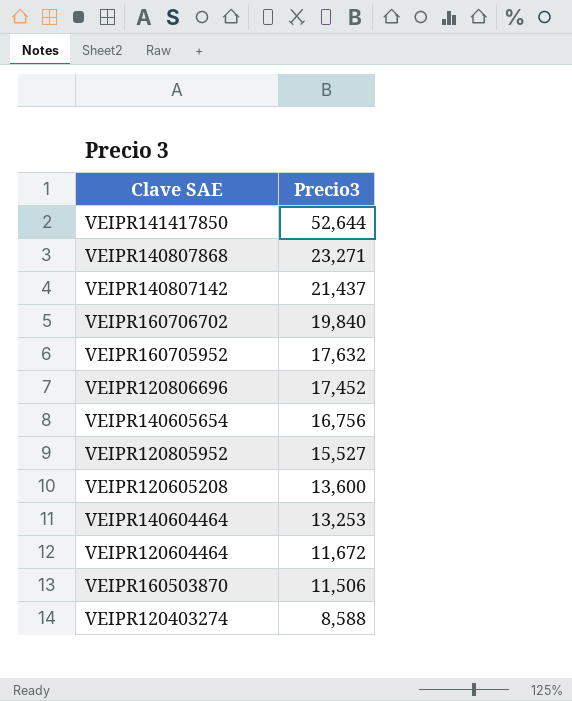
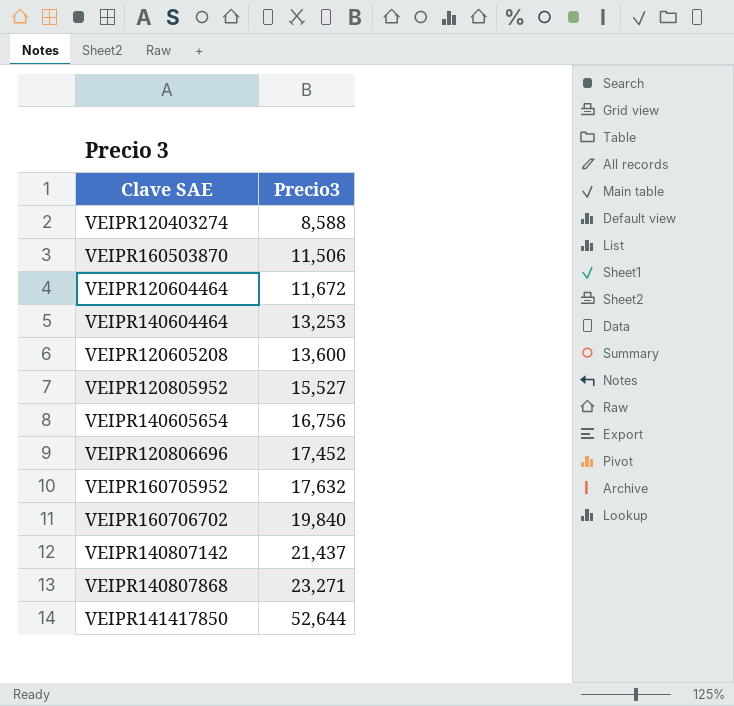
row order: Precio3 descending -> Precio3 ascending

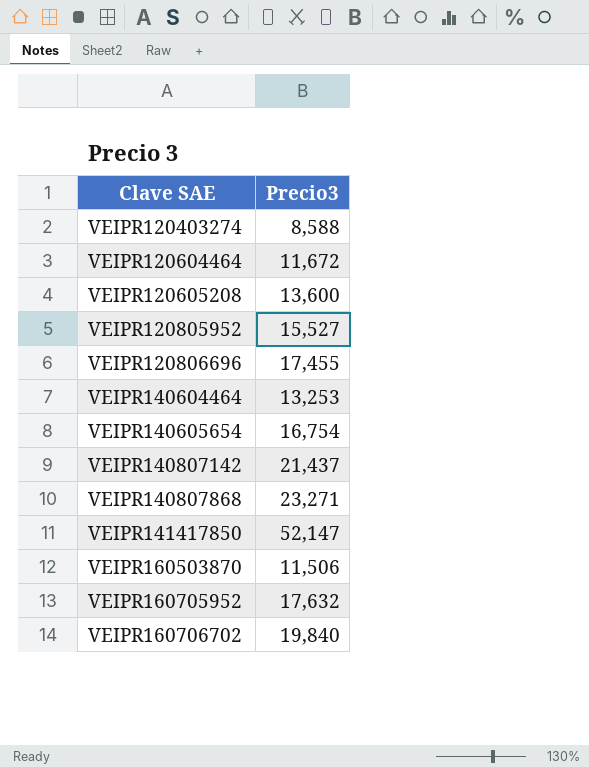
row order: Precio3 ascending -> Clave SAE ascending
VEIPR120806696 | Precio3: 17,452 -> 17,455
VEIPR140605654 | Precio3: 16,756 -> 16,754
VEIPR141417850 | Precio3: 52,644 -> 52,147

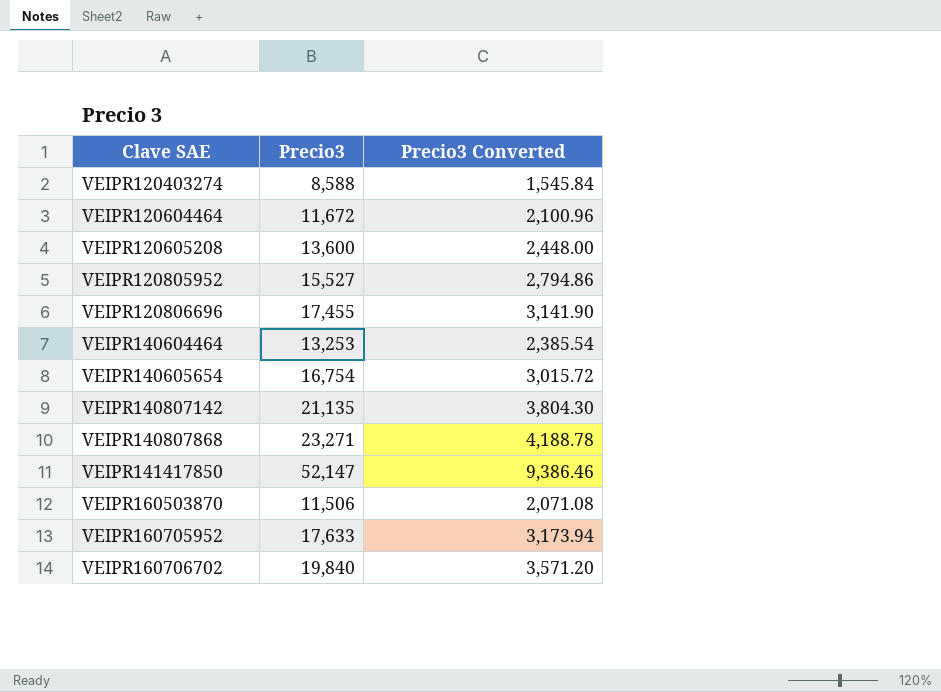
column Precio3 Converted | formula: none -> [Precio3] * 0.18
VEIPR140807142 | Precio3: 21,437 -> 21,135
VEIPR160705952 | Precio3: 17,632 -> 17,633

